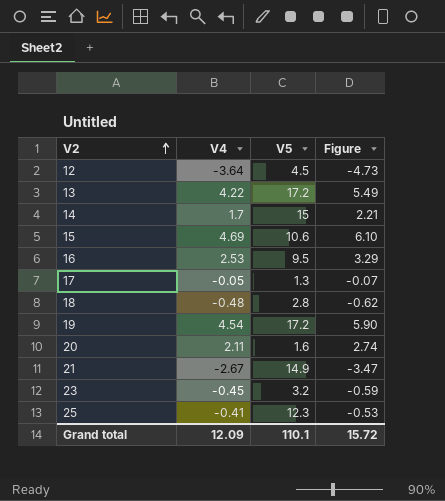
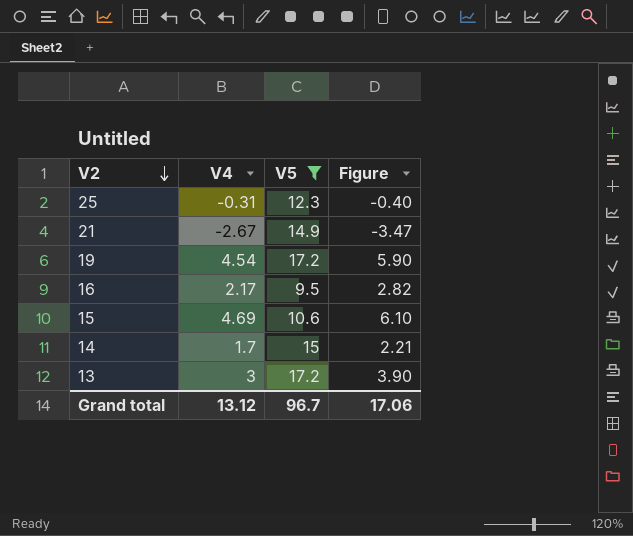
filter: none -> V5 >= 9.5
row order: V2 ascending -> V2 descending
25 | V4: -0.41 -> -0.31
25 | Figure: -0.53 -> -0.40
16 | V4: 2.53 -> 2.17
16 | Figure: 3.29 -> 2.82
13 | V4: 4.22 -> 3
13 | Figure: 5.49 -> 3.90
Grand total | V4: 12.09 -> 13.12
Grand total | V5: 110.1 -> 96.7
Grand total | Figure: 15.72 -> 17.06

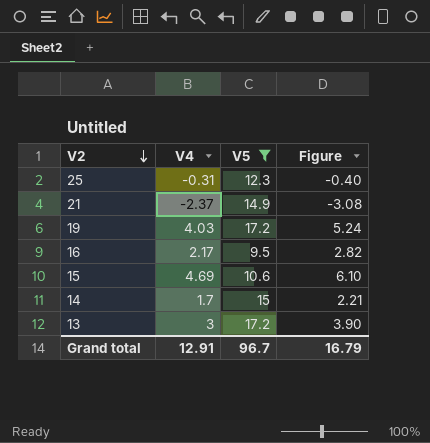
21 | V4: -2.67 -> -2.37
21 | Figure: -3.47 -> -3.08
19 | V4: 4.54 -> 4.03
19 | Figure: 5.90 -> 5.24
Grand total | V4: 13.12 -> 12.91
Grand total | Figure: 17.06 -> 16.79

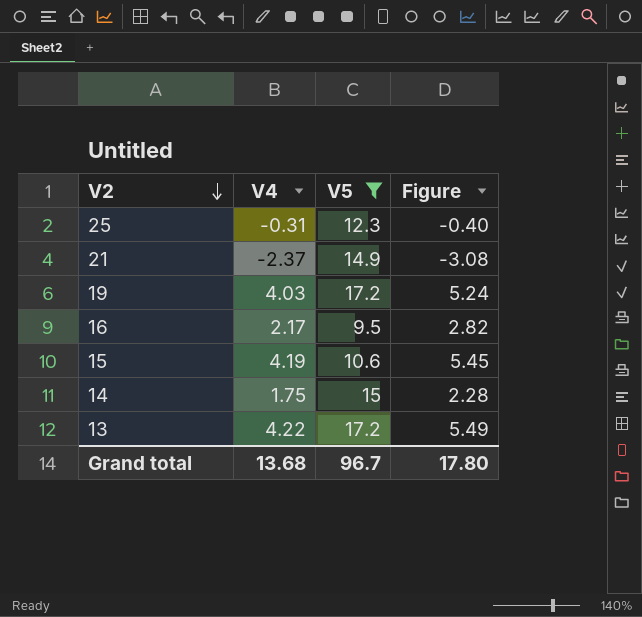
15 | V4: 4.69 -> 4.19
15 | Figure: 6.10 -> 5.45
14 | V4: 1.7 -> 1.75
14 | Figure: 2.21 -> 2.28
13 | V4: 3 -> 4.22
13 | Figure: 3.90 -> 5.49
Grand total | V4: 12.91 -> 13.68
Grand total | Figure: 16.79 -> 17.80

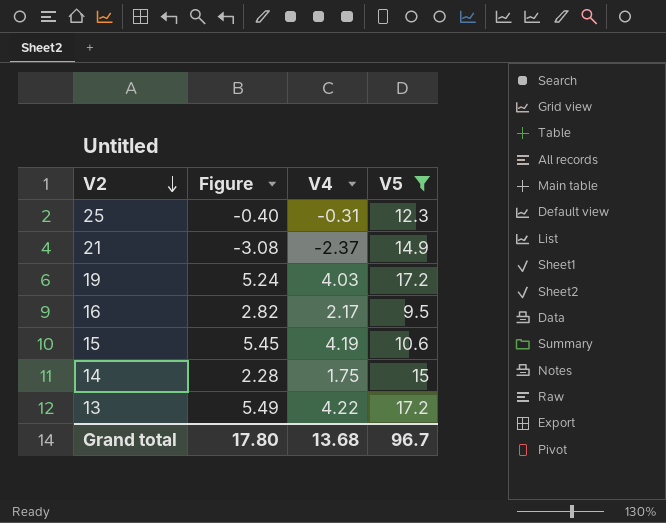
column Figure | position: 4 -> 2

